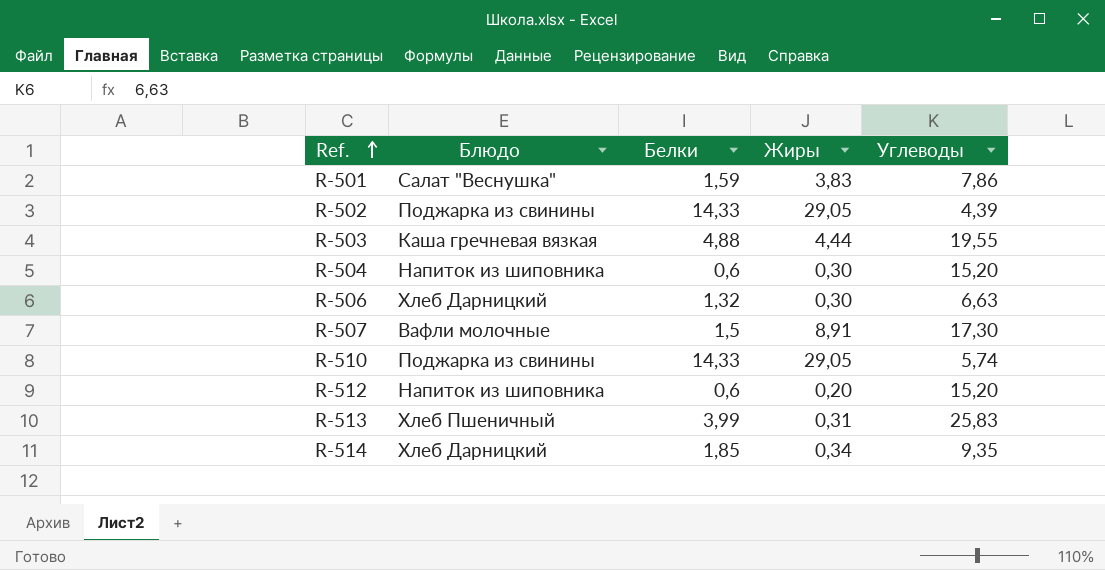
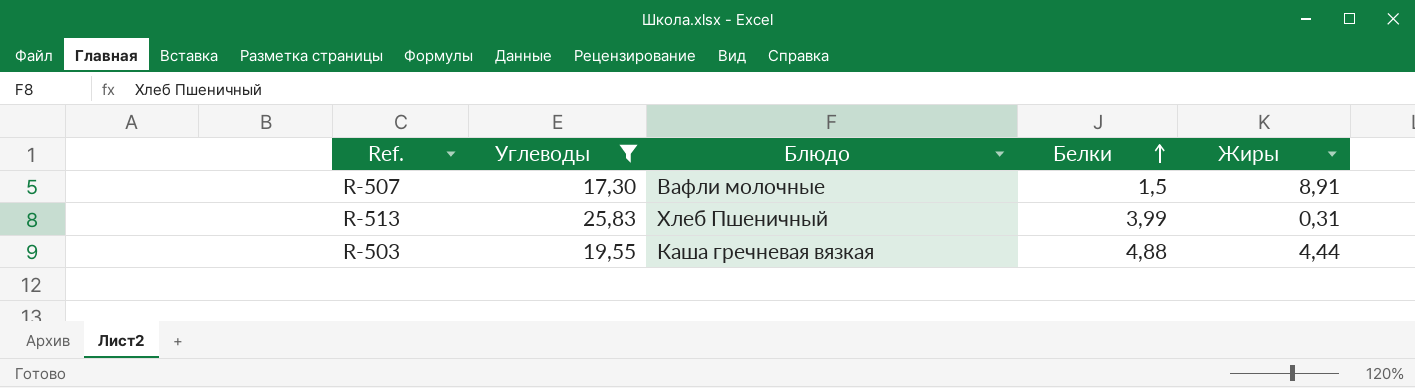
filter: none -> Углеводы >= 17,30
row order: Ref. ascending -> Белки ascending
column Углеводы | position: 5 -> 2

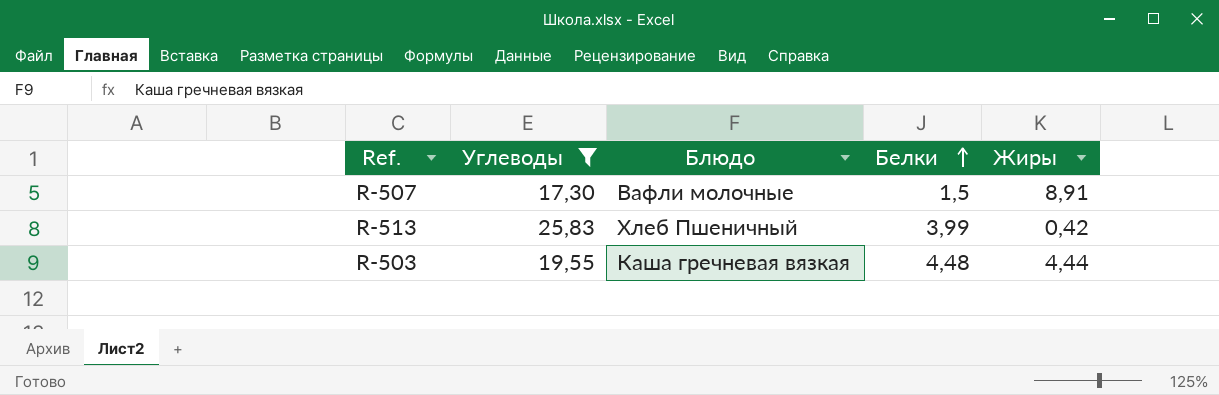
R-513 | Жиры: 0,31 -> 0,42
R-503 | Белки: 4,88 -> 4,48

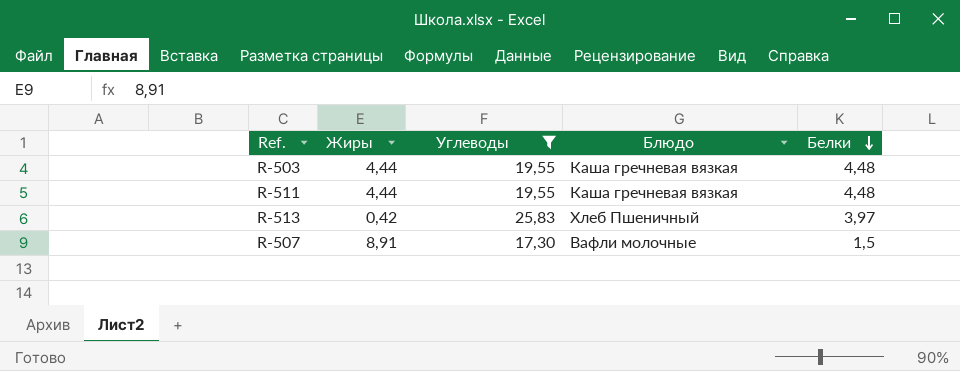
row order: Белки ascending -> Белки descending
column Жиры | position: 5 -> 2
row R-511: none -> 4,44 | 19,55 | Каша гречневая вязкая | 4,48
R-513 | Белки: 3,99 -> 3,97

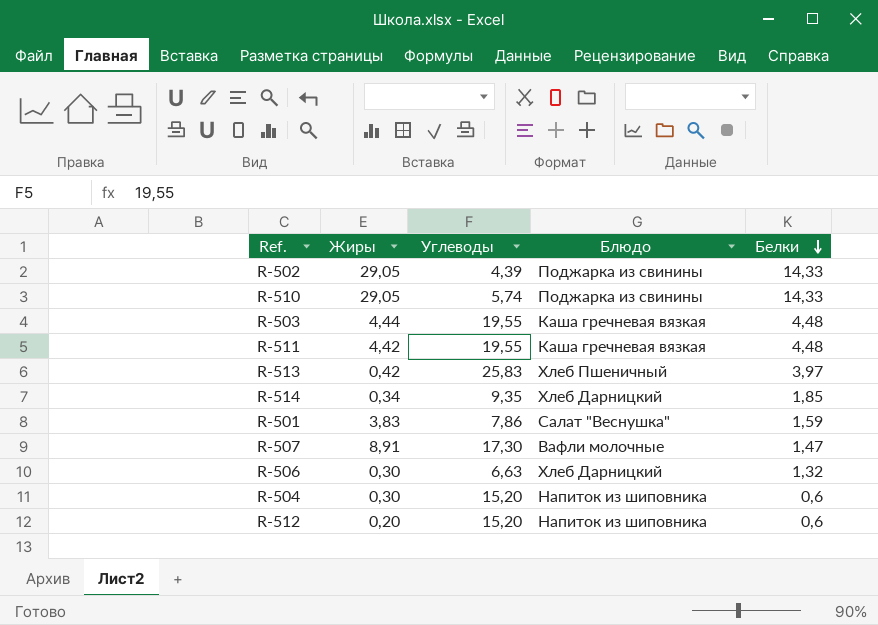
filter: Углеводы >= 17,30 -> none
R-511 | Жиры: 4,44 -> 4,42
R-507 | Белки: 1,5 -> 1,47

